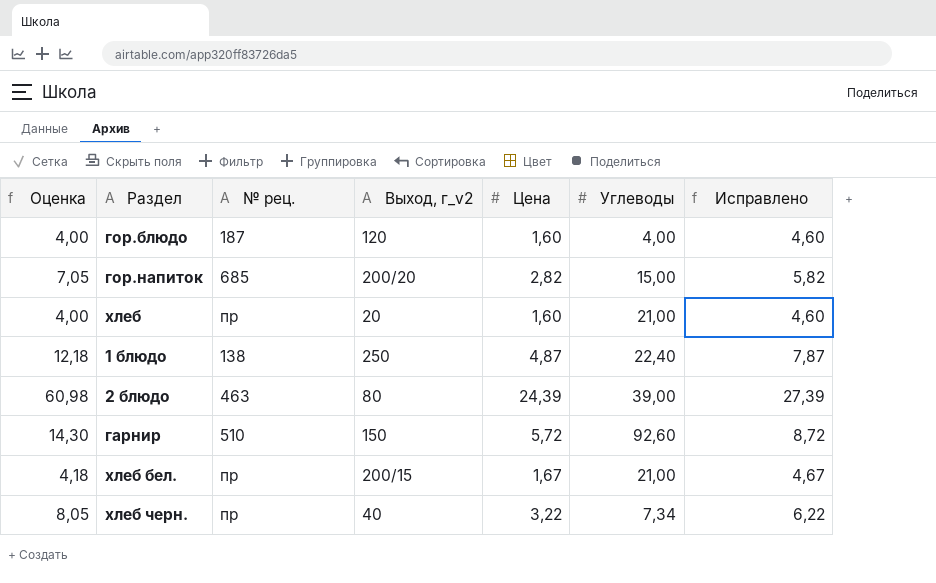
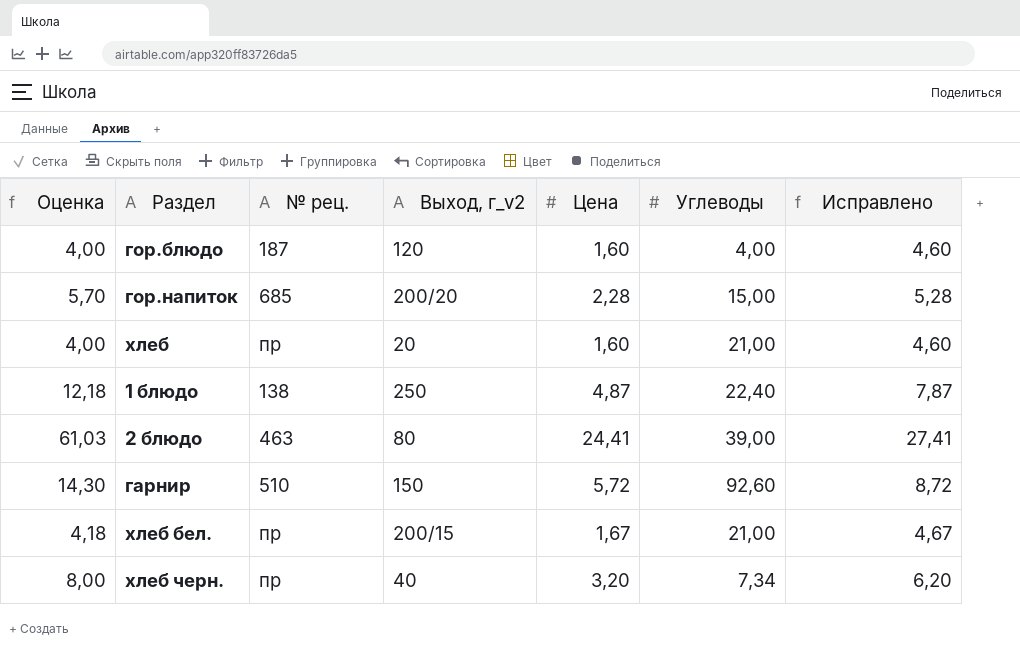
гор.напиток | Оценка: 7,05 -> 5,70
гор.напиток | Цена: 2,82 -> 2,28
гор.напиток | Исправлено: 5,82 -> 5,28
2 блюдо | Оценка: 60,98 -> 61,03
2 блюдо | Цена: 24,39 -> 24,41
2 блюдо | Исправлено: 27,39 -> 27,41
хлеб черн. | Оценка: 8,05 -> 8,00
хлеб черн. | Цена: 3,22 -> 3,20
хлеб черн. | Исправлено: 6,22 -> 6,20

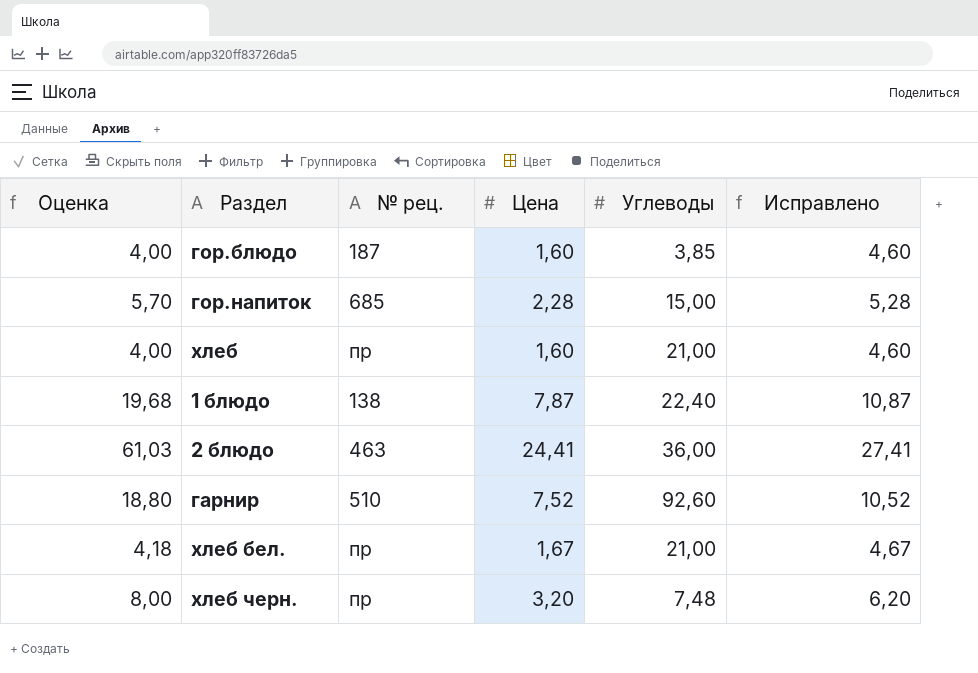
column Выход, г_v2 | position: 4 -> none
гор.блюдо | Углеводы: 4,00 -> 3,85
1 блюдо | Оценка: 12,18 -> 19,68
1 блюдо | Цена: 4,87 -> 7,87
1 блюдо | Исправлено: 7,87 -> 10,87
2 блюдо | Углеводы: 39,00 -> 36,00
гарнир | Оценка: 14,30 -> 18,80
гарнир | Цена: 5,72 -> 7,52
гарнир | Исправлено: 8,72 -> 10,52
хлеб черн. | Углеводы: 7,34 -> 7,48

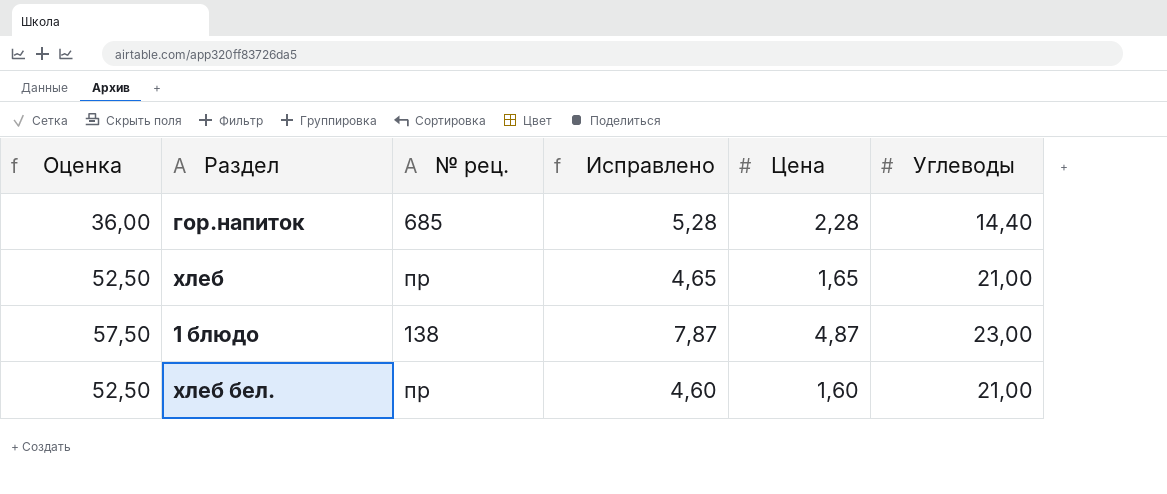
column Оценка | formula: [Цена] * 2,5 -> [Углеводы] * 2,5
column Исправлено | position: 6 -> 4
row гор.блюдо: 4,00 | 187 | 1,60 | 3,85 | 4,60 -> none
row 2 блюдо: 61,03 | 463 | 24,41 | 36,00 | 27,41 -> none
row гарнир: 18,80 | 510 | 7,52 | 92,60 | 10,52 -> none
row хлеб черн.: 8,00 | пр | 3,20 | 7,48 | 6,20 -> none
гор.напиток | Углеводы: 15,00 -> 14,40
хлеб | Исправлено: 4,60 -> 4,65
хлеб | Цена: 1,60 -> 1,65
1 блюдо | Исправлено: 10,87 -> 7,87
1 блюдо | Цена: 7,87 -> 4,87
1 блюдо | Углеводы: 22,40 -> 23,00
хлеб бел. | Исправлено: 4,67 -> 4,60
хлеб бел. | Цена: 1,67 -> 1,60

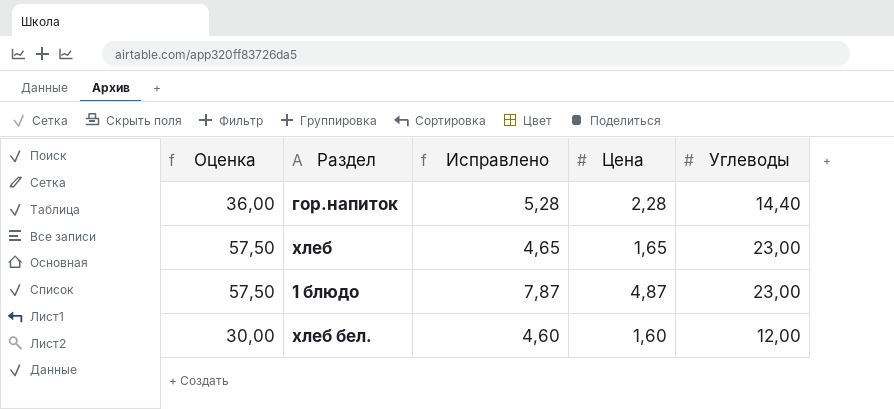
column № рец. | position: 3 -> none
хлеб | Оценка: 52,50 -> 57,50
хлеб | Углеводы: 21,00 -> 23,00
хлеб бел. | Оценка: 52,50 -> 30,00
хлеб бел. | Углеводы: 21,00 -> 12,00

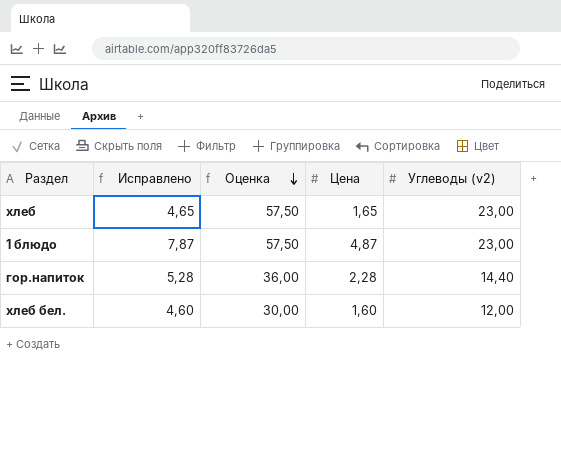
row order: none -> Оценка descending
column Оценка | position: 1 -> 3
column name: Углеводы -> Углеводы (v2)

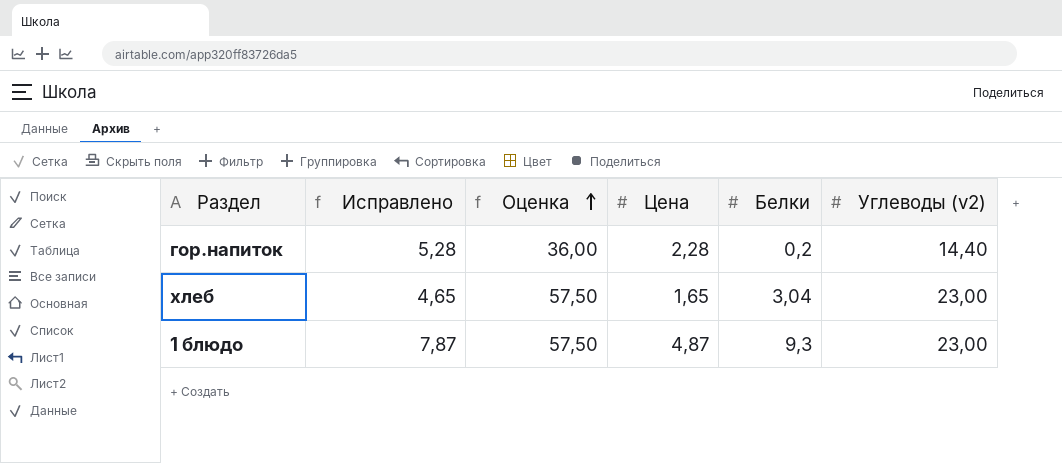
row order: Оценка descending -> Оценка ascending
column Белки | position: none -> 5
row хлеб бел.: 4,60 | 30,00 | 1,60 | 12,00 -> none

